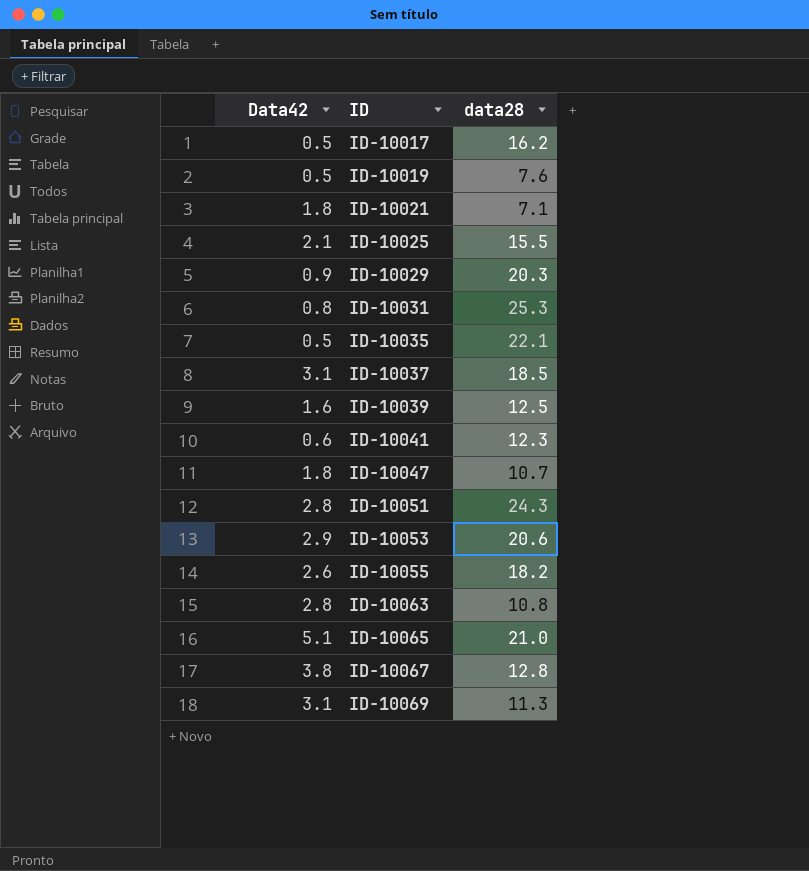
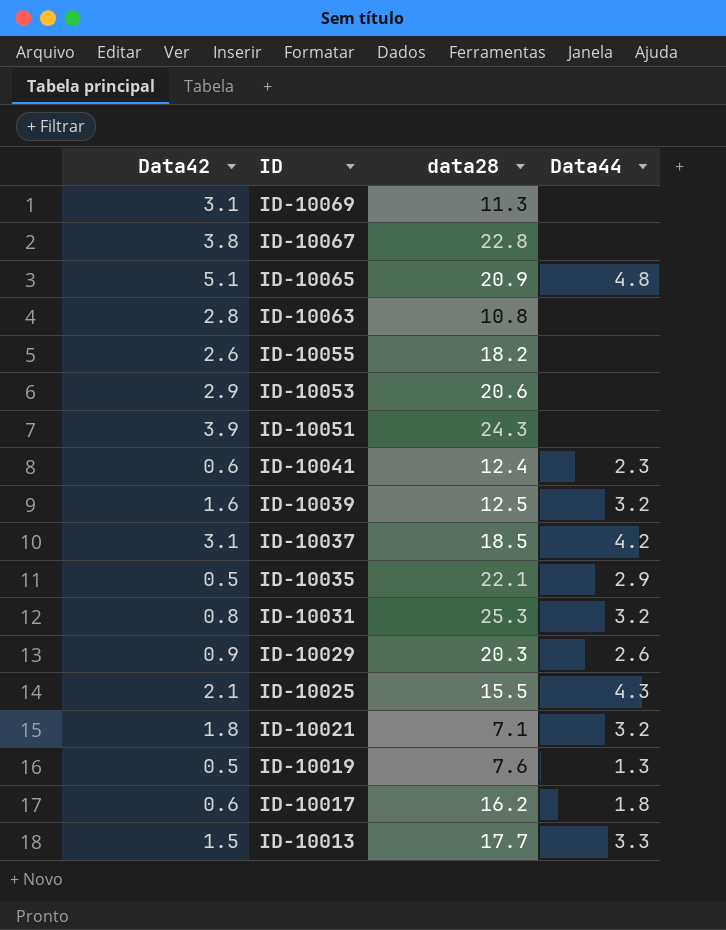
row order: ID ascending -> ID descending
column Data44 | position: none -> 4
row ID-10047: 1.8 | 10.7 -> none
ID-10067 | data28: 12.8 -> 22.8
ID-10065 | data28: 21.0 -> 20.9
ID-10051 | Data42: 2.8 -> 3.9
ID-10041 | data28: 12.3 -> 12.4
ID-10017 | Data42: 0.5 -> 0.6
row ID-10013: none -> 1.5 | 17.7 | 3.3

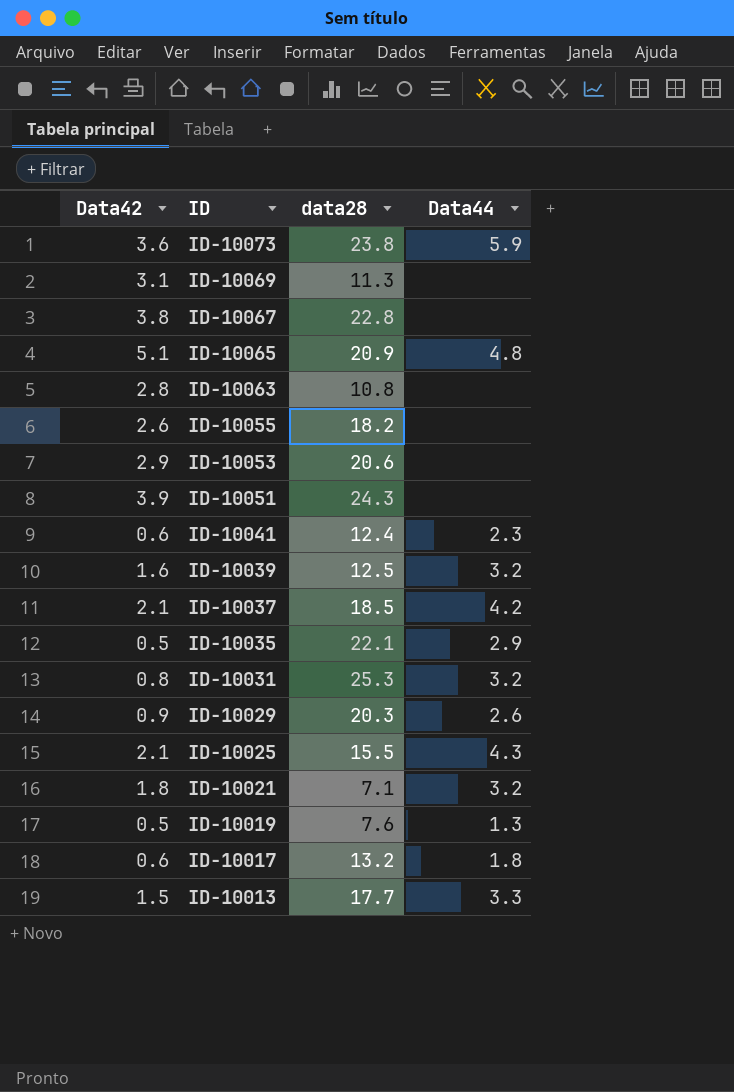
row ID-10073: none -> 3.6 | 23.8 | 5.9
ID-10037 | Data42: 3.1 -> 2.1
ID-10017 | data28: 16.2 -> 13.2

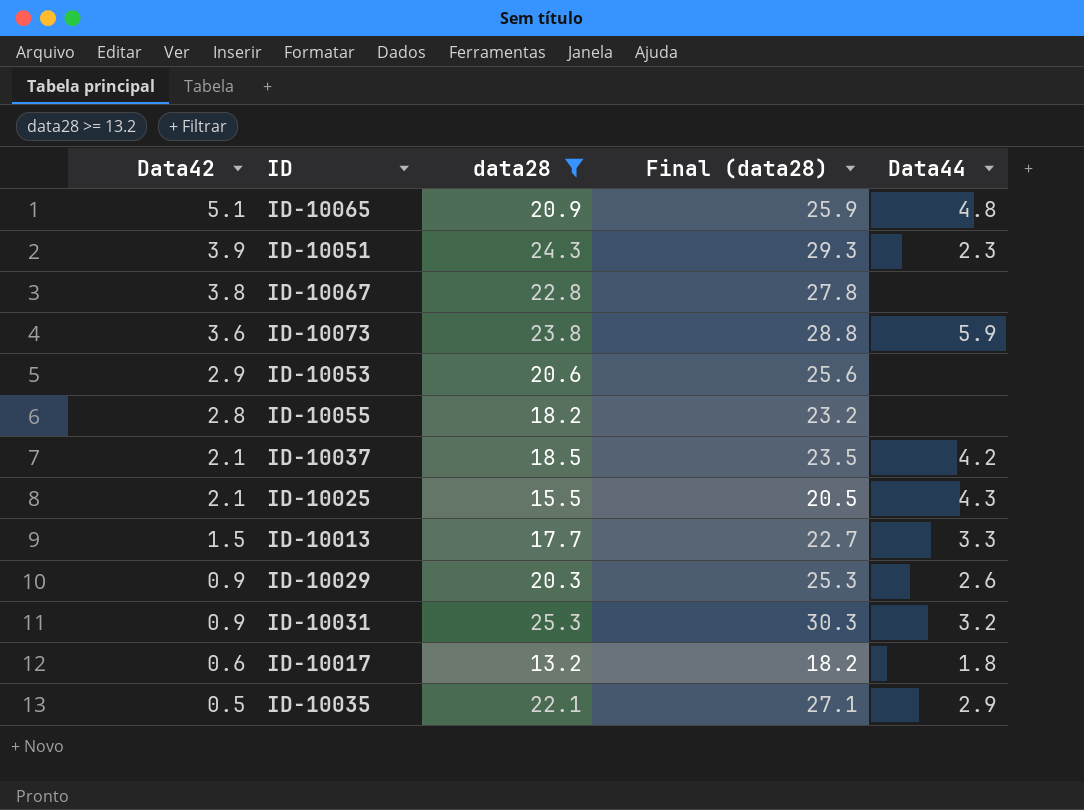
filter: none -> data28 >= 13.2
row order: ID descending -> Data42 descending
column Final (data28) | formula: none -> [data28] + 5
ID-10051 | Data44: none -> 2.3
ID-10055 | Data42: 2.6 -> 2.8
ID-10031 | Data42: 0.8 -> 0.9

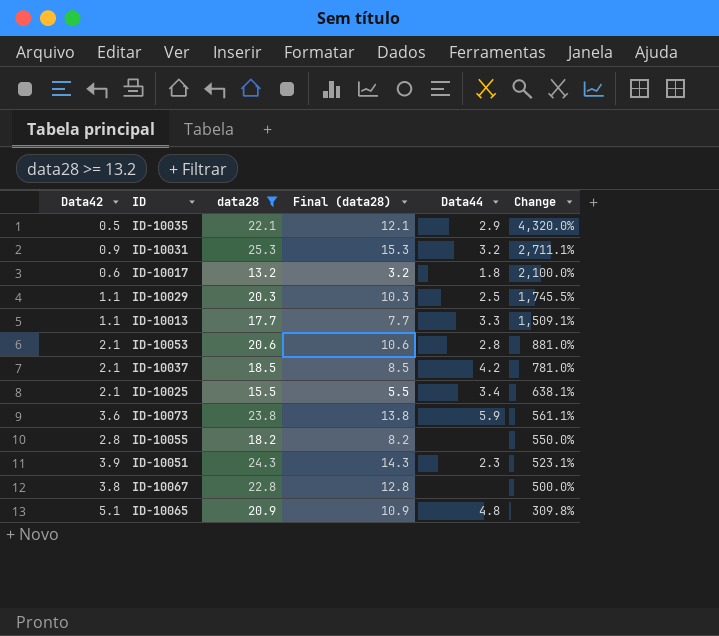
row order: Data42 descending -> Change descending
column Final (data28) | formula: [data28] + 5 -> [data28] - 10
column Change | formula: none -> ([data28] - [Data42]) / [Data42]
ID-10029 | Data42: 0.9 -> 1.1
ID-10029 | Data44: 2.6 -> 2.5
ID-10013 | Data42: 1.5 -> 1.1
ID-10053 | Data42: 2.9 -> 2.1
ID-10053 | Data44: none -> 2.8
ID-10025 | Data44: 4.3 -> 3.4

